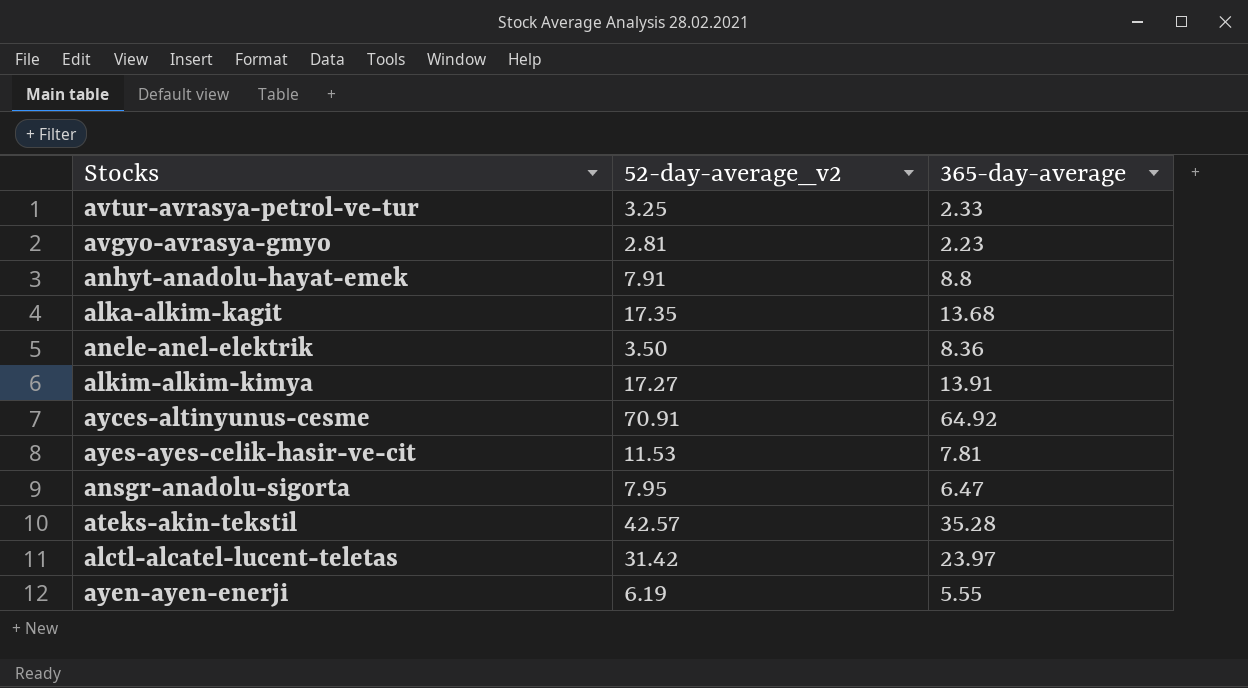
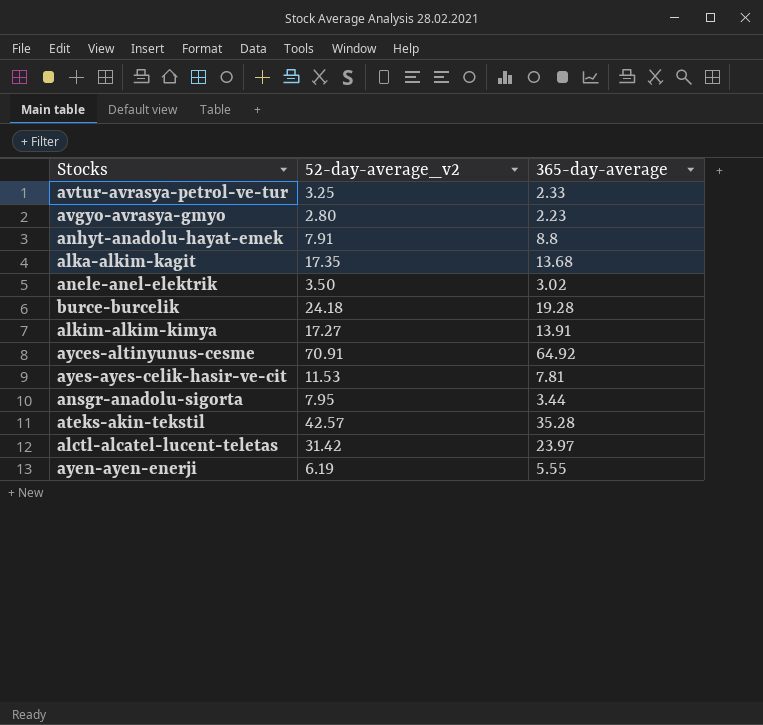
avgyo-avrasya-gmyo | 52-day-average_v2: 2.81 -> 2.80
anele-anel-elektrik | 365-day-average: 8.36 -> 3.02
row burce-burcelik: none -> 24.18 | 19.28
ansgr-anadolu-sigorta | 365-day-average: 6.47 -> 3.44

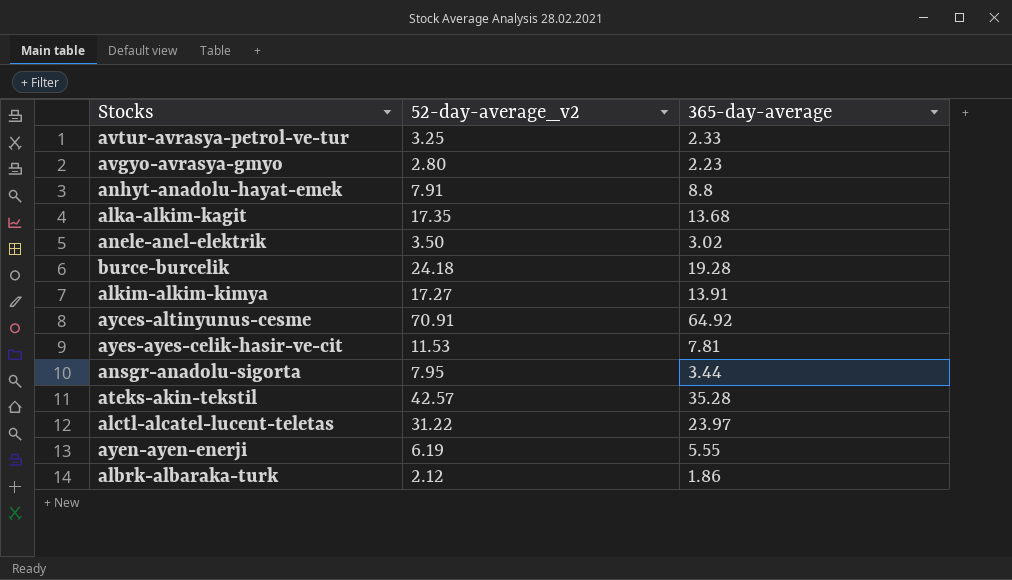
alctl-alcatel-lucent-teletas | 52-day-average_v2: 31.42 -> 31.22
row albrk-albaraka-turk: none -> 2.12 | 1.86

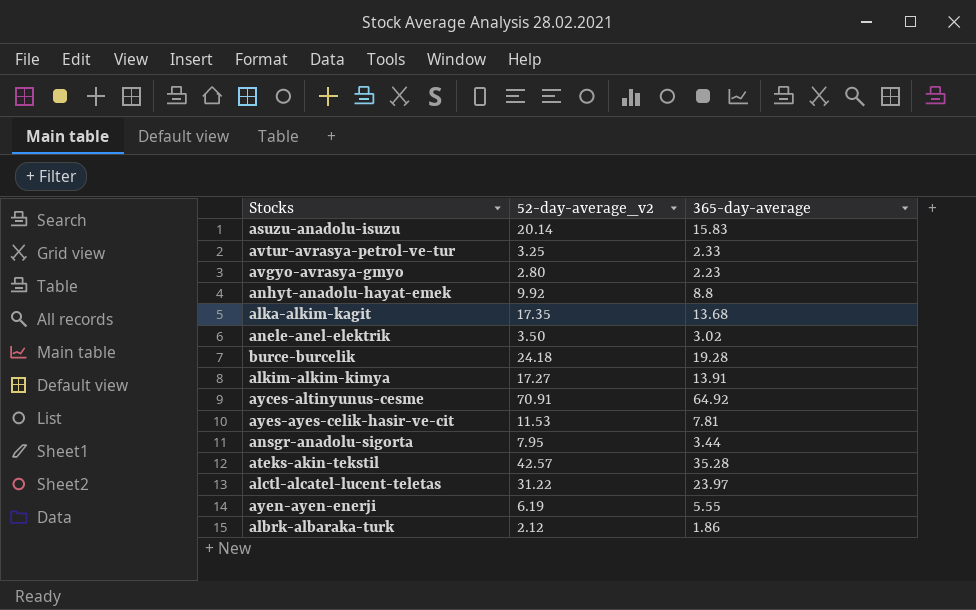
row asuzu-anadolu-isuzu: none -> 20.14 | 15.83
anhyt-anadolu-hayat-emek | 52-day-average_v2: 7.91 -> 9.92

